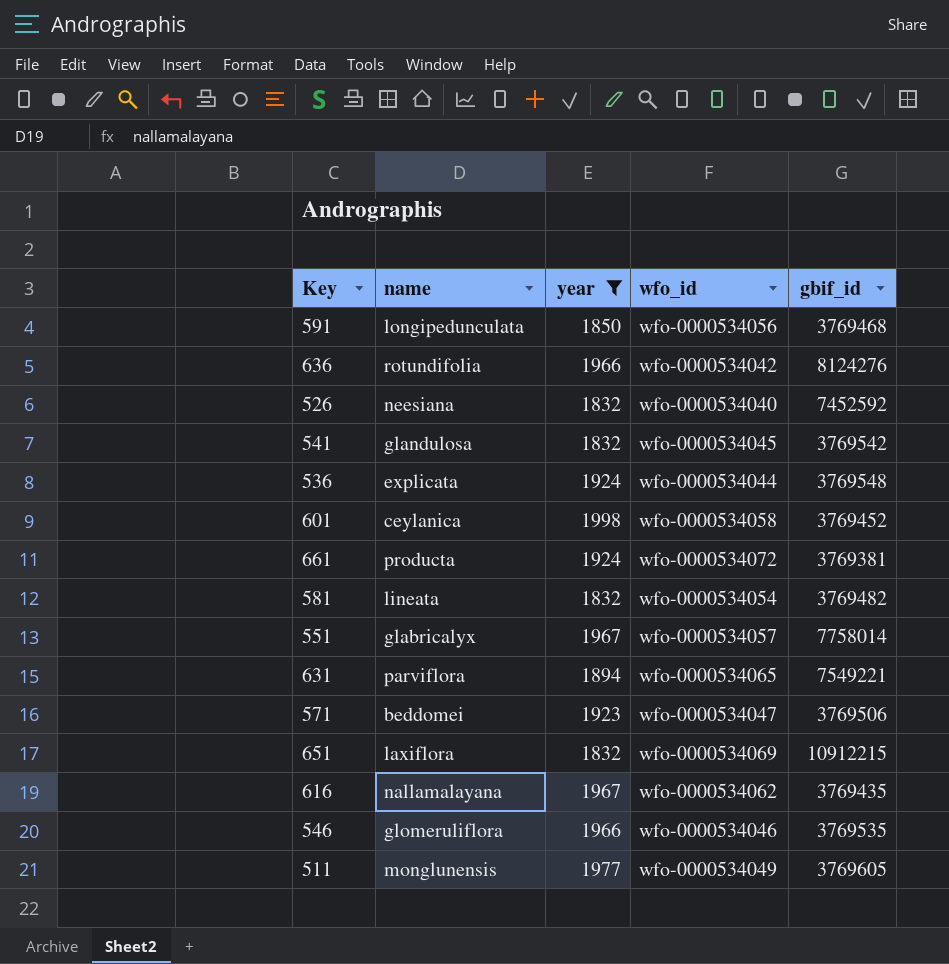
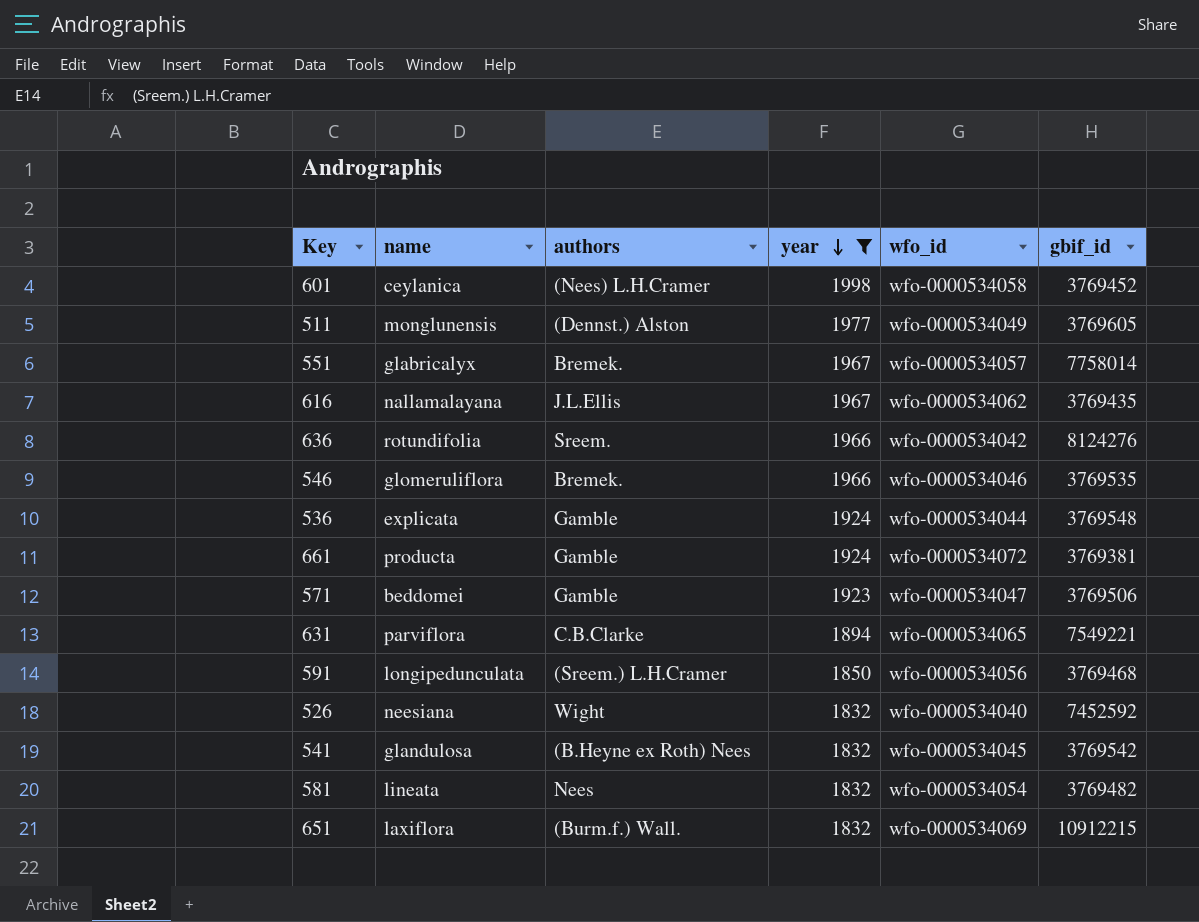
row order: none -> year descending
column authors | position: none -> 3

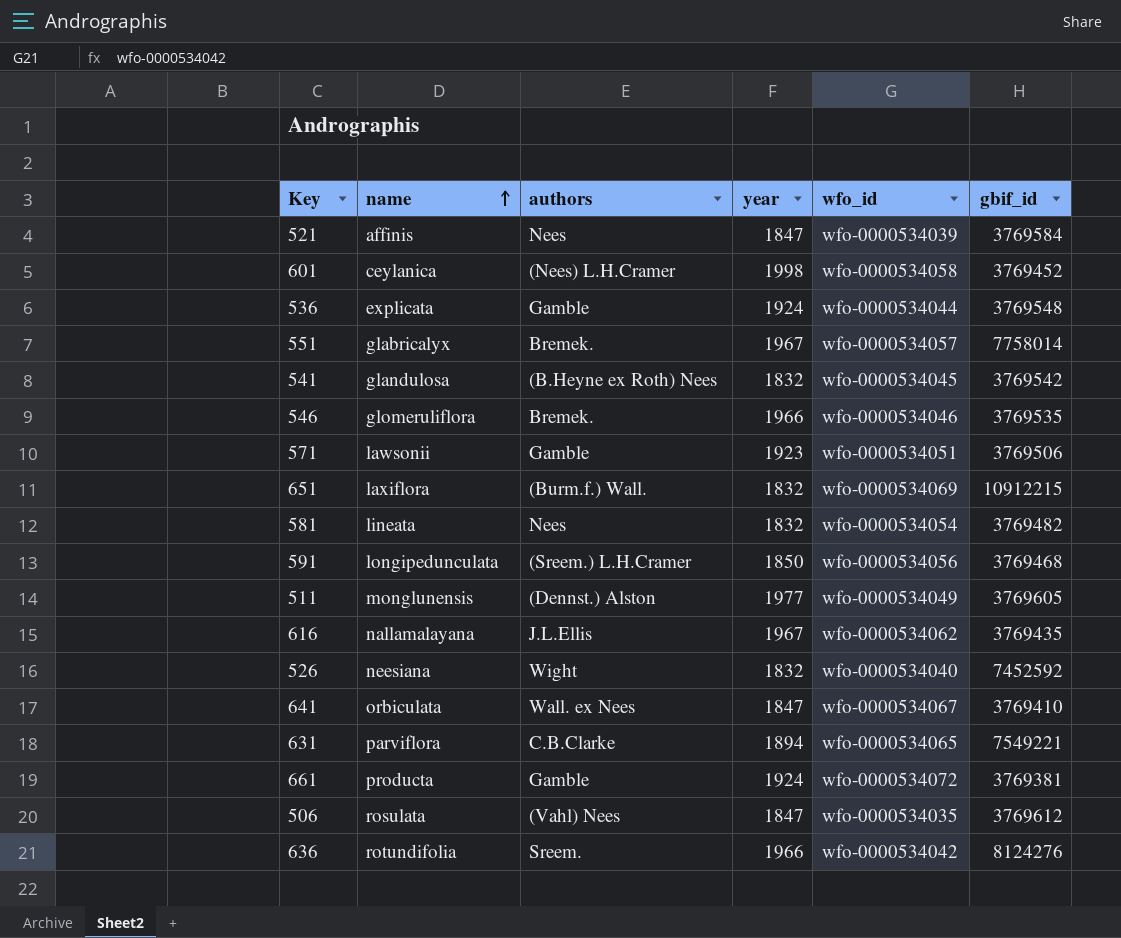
filter: year != 1847 -> none
row order: year descending -> name ascending
571 | name: beddomei -> lawsonii
571 | wfo_id: wfo-0000534047 -> wfo-0000534051

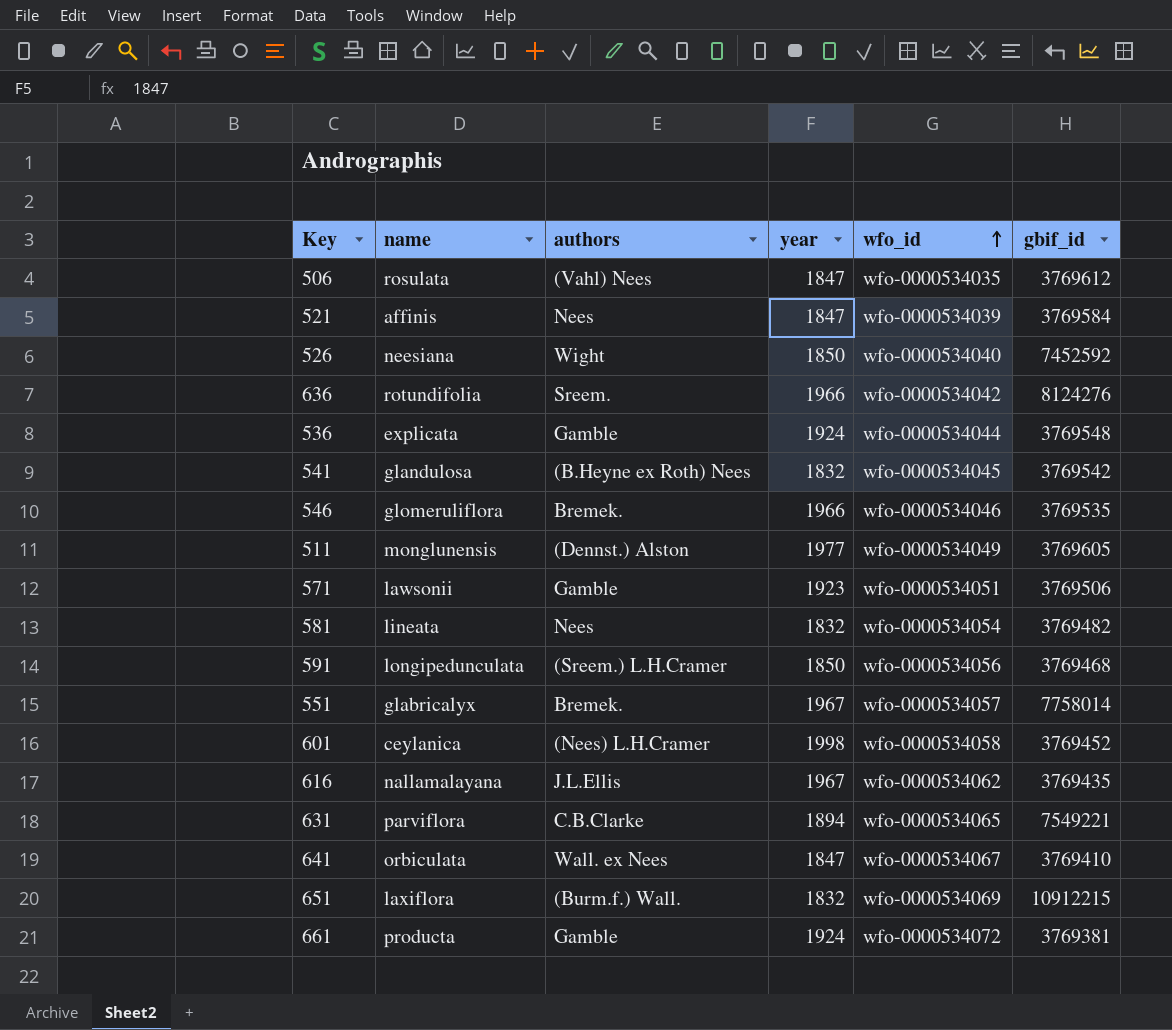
row order: name ascending -> wfo_id ascending
526 | year: 1832 -> 1850

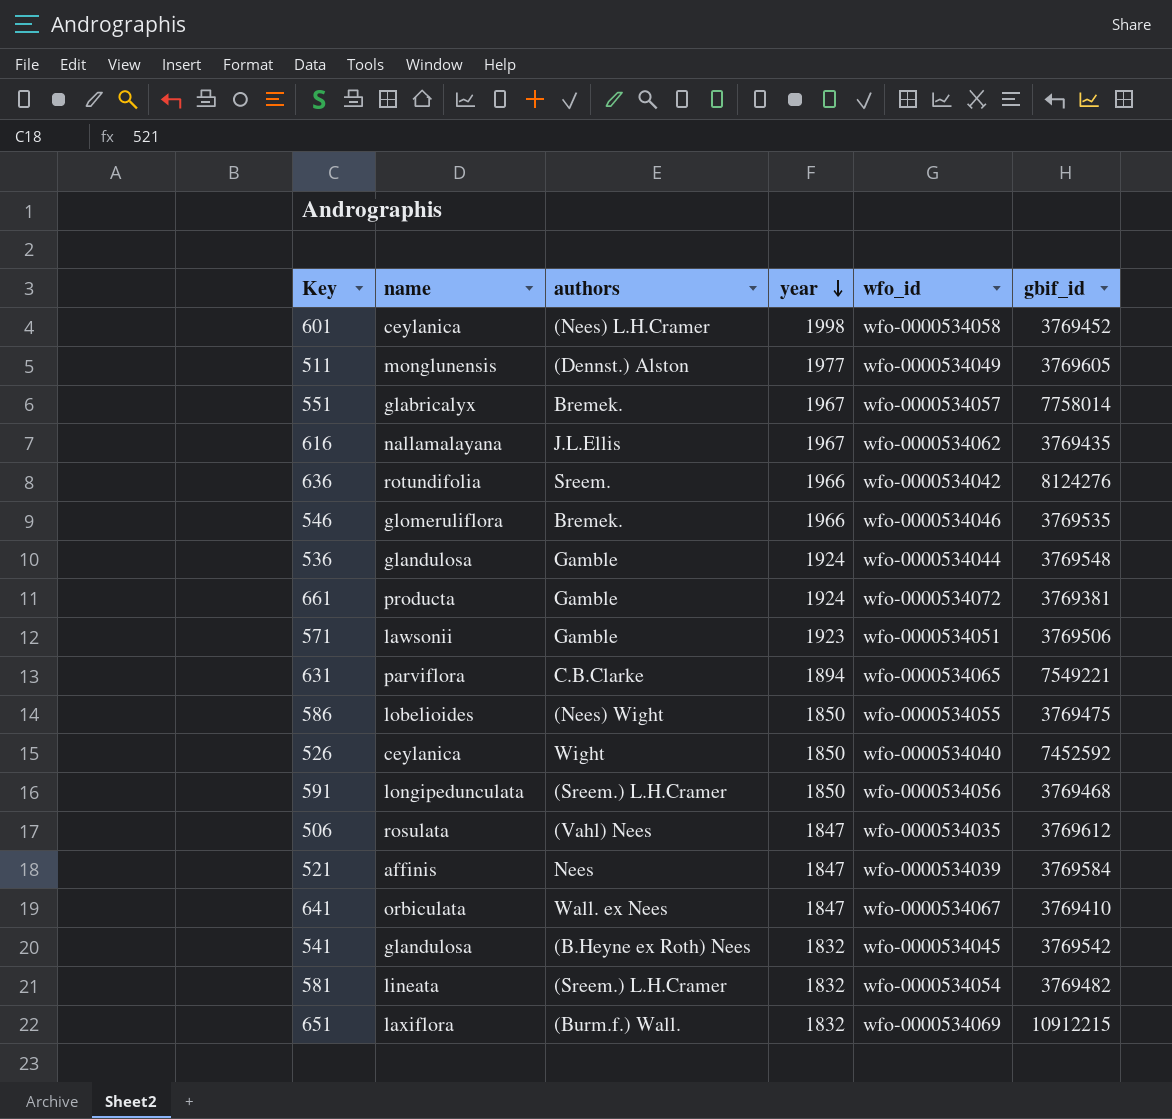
row order: wfo_id ascending -> year descending
536 | name: explicata -> glandulosa
row 586: none -> lobelioides | (Nees) Wight | 1850 | wfo-0000534055 | 3769475
526 | name: neesiana -> ceylanica
581 | authors: Nees -> (Sreem.) L.H.Cramer

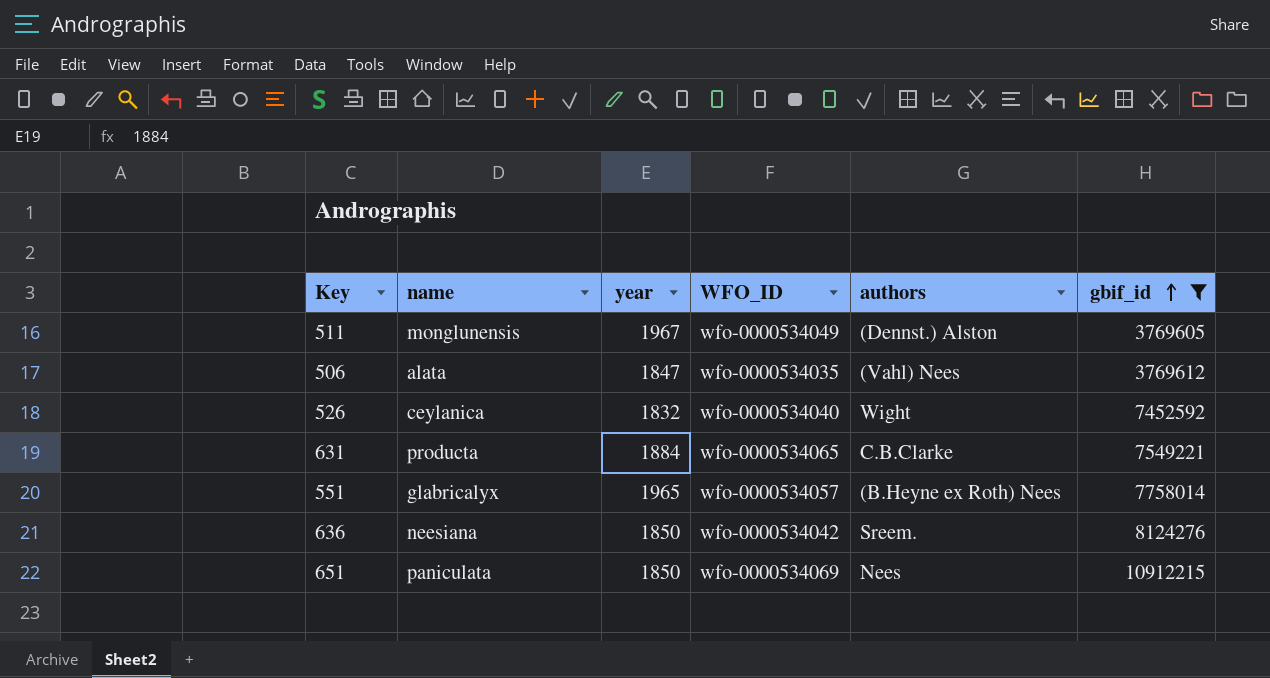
filter: none -> gbif_id >= 3769605
row order: year descending -> gbif_id ascending
column name: wfo_id -> WFO_ID
column authors | position: 3 -> 5
511 | year: 1977 -> 1967
506 | name: rosulata -> alata
526 | year: 1850 -> 1832
631 | name: parviflora -> producta
631 | year: 1894 -> 1884
551 | year: 1967 -> 1965
551 | authors: Bremek. -> (B.Heyne ex Roth) Nees
636 | name: rotundifolia -> neesiana
636 | year: 1966 -> 1850
651 | name: laxiflora -> paniculata
651 | year: 1832 -> 1850
651 | authors: (Burm.f.) Wall. -> Nees

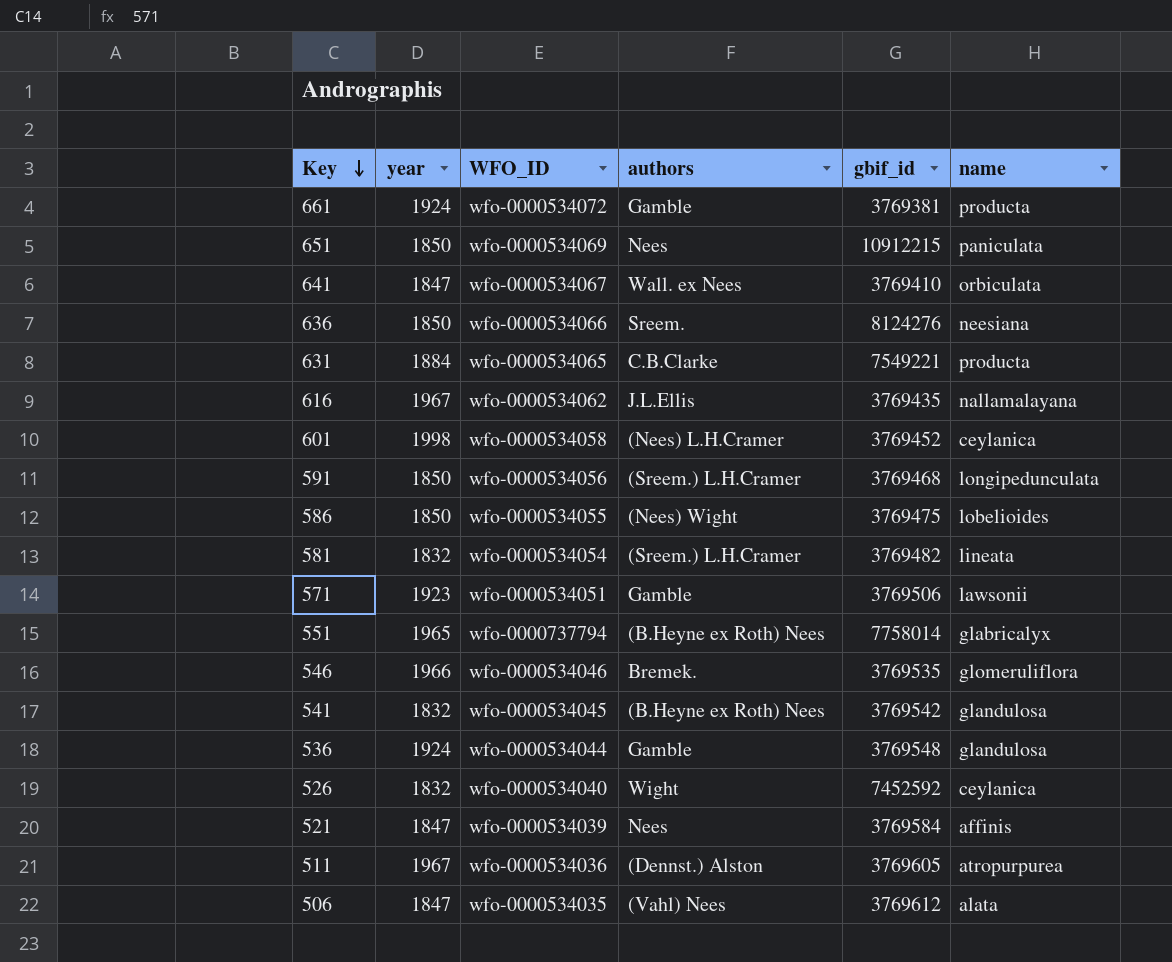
filter: gbif_id >= 3769605 -> none
row order: gbif_id ascending -> Key descending
column name | position: 2 -> 6
636 | WFO_ID: wfo-0000534042 -> wfo-0000534066
551 | WFO_ID: wfo-0000534057 -> wfo-0000737794
511 | WFO_ID: wfo-0000534049 -> wfo-0000534036
511 | name: monglunensis -> atropurpurea

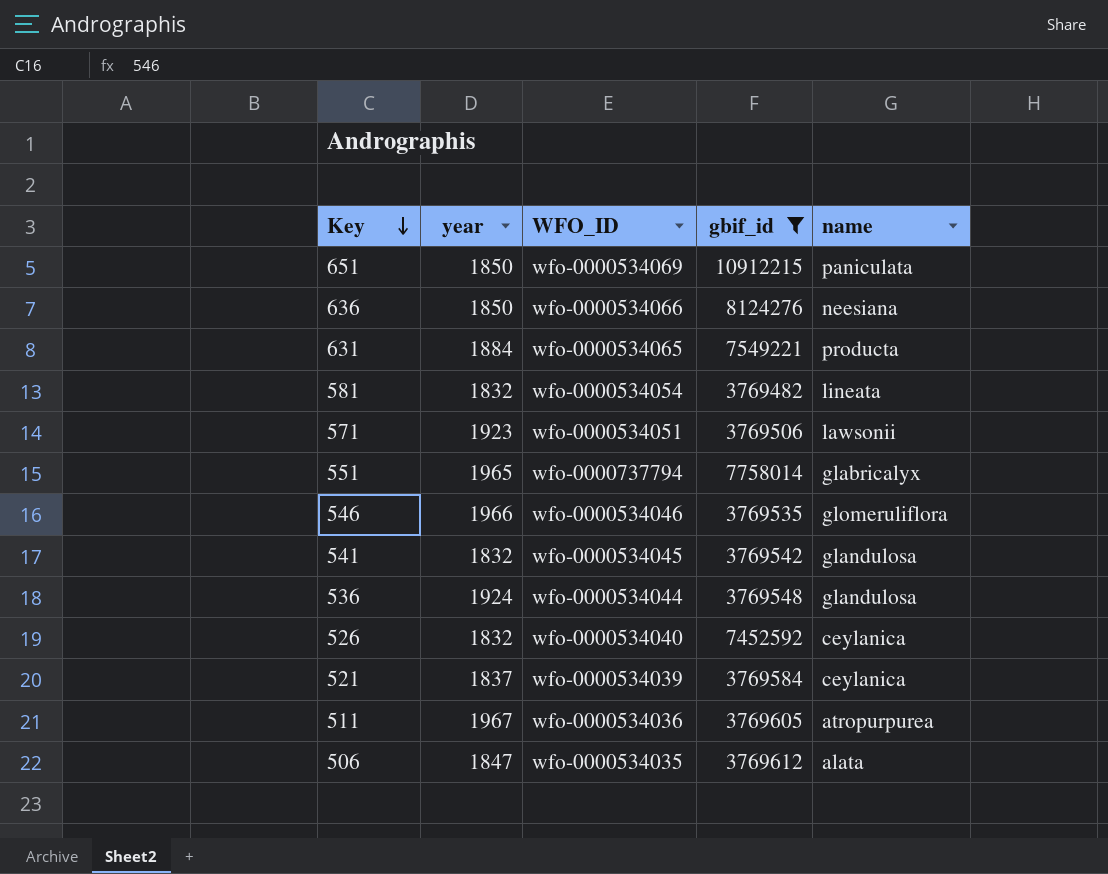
filter: none -> gbif_id >= 3769482
column authors | position: 4 -> none
521 | year: 1847 -> 1837
521 | name: affinis -> ceylanica

